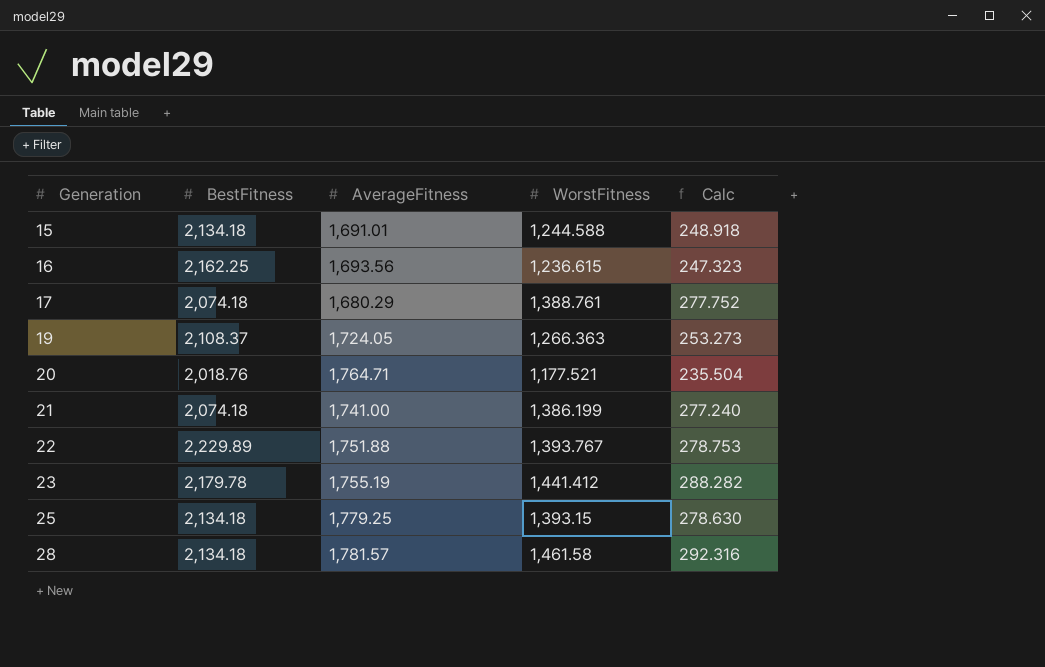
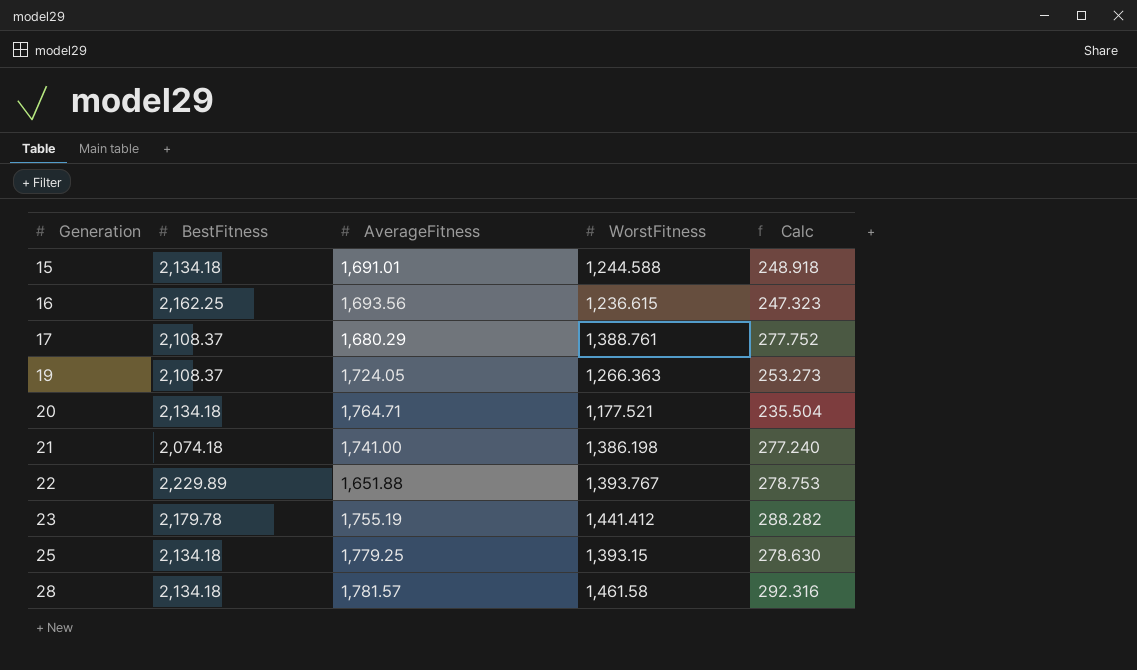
17 | BestFitness: 2,074.18 -> 2,108.37
20 | BestFitness: 2,018.76 -> 2,134.18
21 | WorstFitness: 1,386.199 -> 1,386.198
22 | AverageFitness: 1,751.88 -> 1,651.88

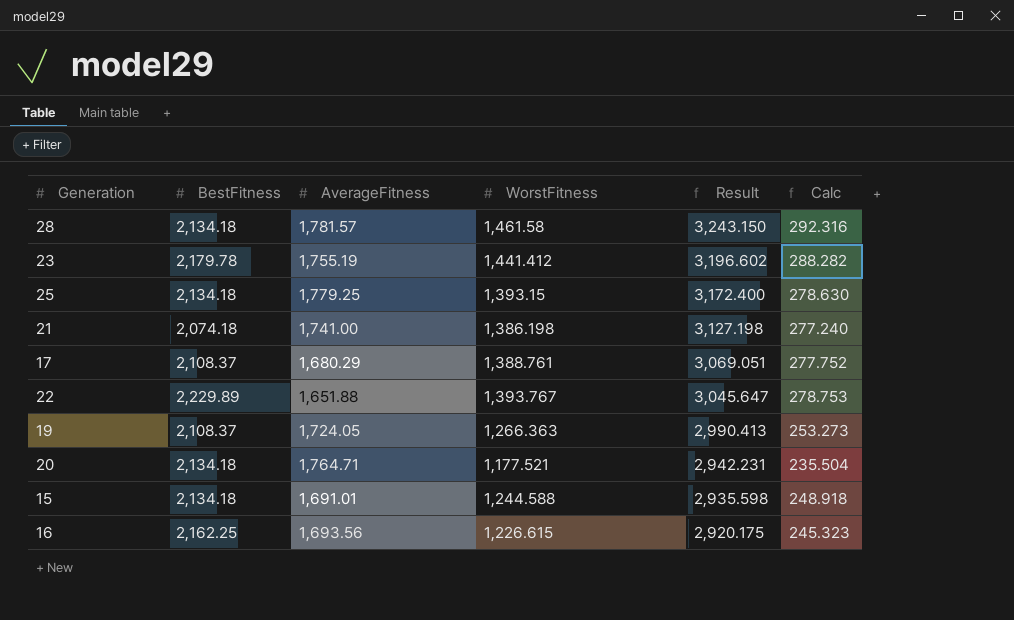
row order: Generation ascending -> Result descending
column Result | formula: none -> [AverageFitness] + [WorstFitness]
16 | WorstFitness: 1,236.615 -> 1,226.615
16 | Calc: 247.323 -> 245.323

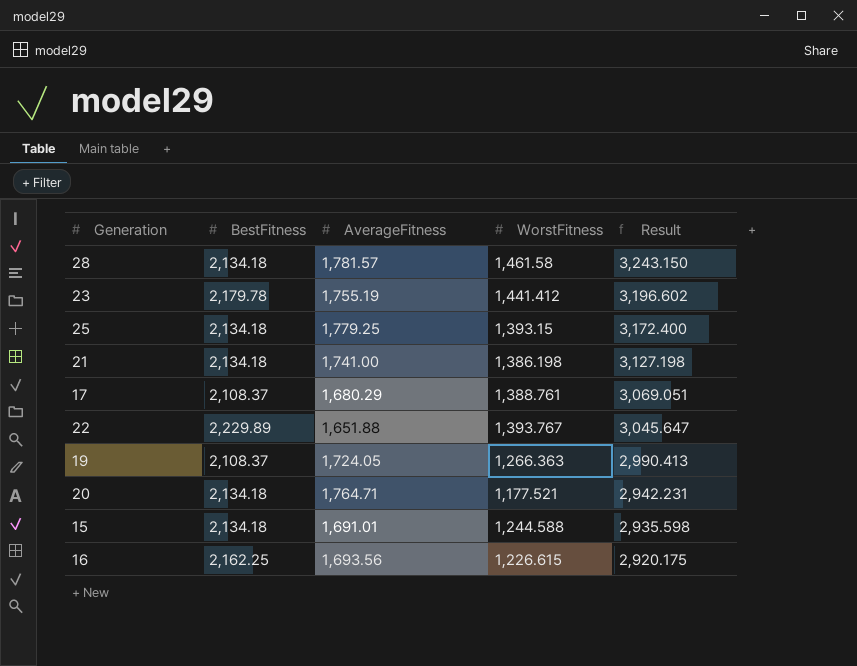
column Calc | formula: [WorstFitness] * 0.2 -> none
21 | BestFitness: 2,074.18 -> 2,134.18

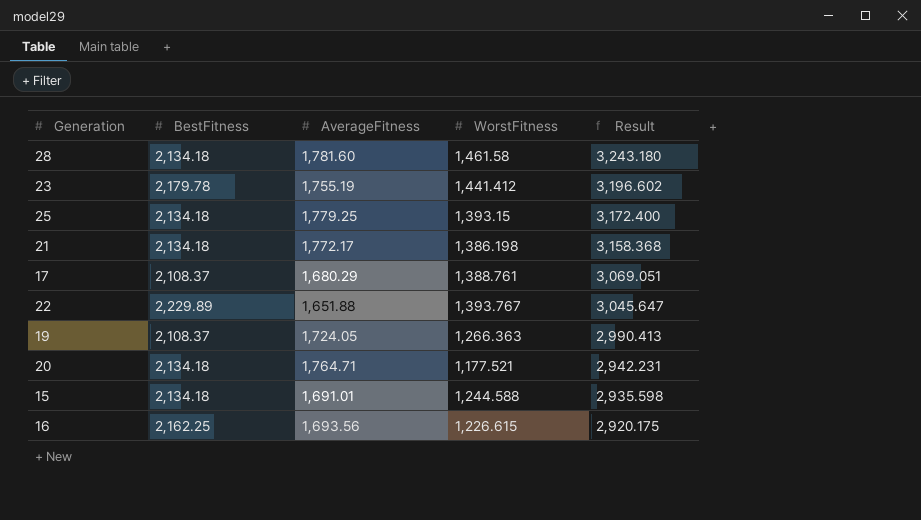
28 | AverageFitness: 1,781.57 -> 1,781.60
28 | Result: 3,243.150 -> 3,243.180
21 | AverageFitness: 1,741.00 -> 1,772.17
21 | Result: 3,127.198 -> 3,158.368

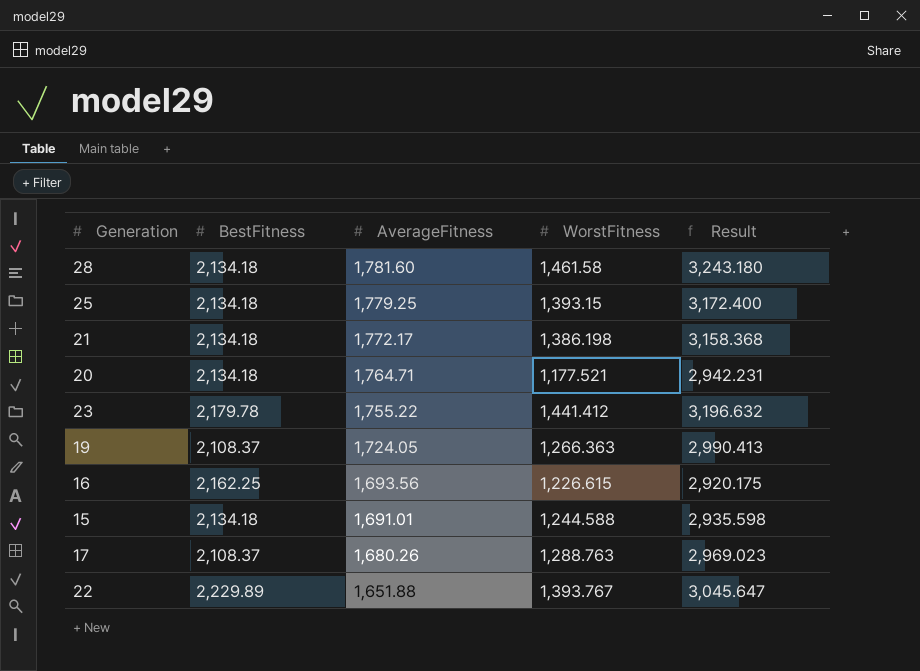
row order: Result descending -> AverageFitness descending
23 | AverageFitness: 1,755.19 -> 1,755.22
23 | Result: 3,196.602 -> 3,196.632
17 | AverageFitness: 1,680.29 -> 1,680.26
17 | WorstFitness: 1,388.761 -> 1,288.763
17 | Result: 3,069.051 -> 2,969.023

